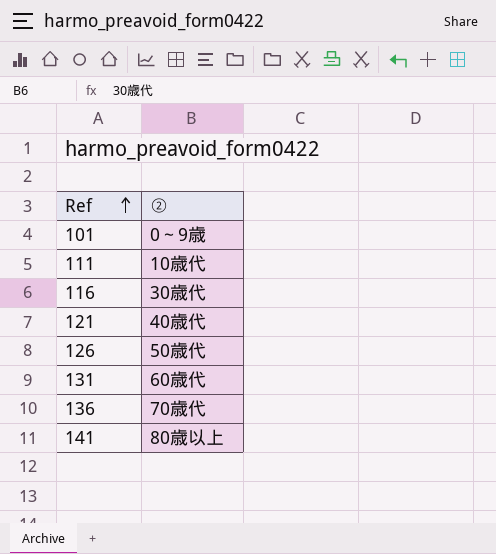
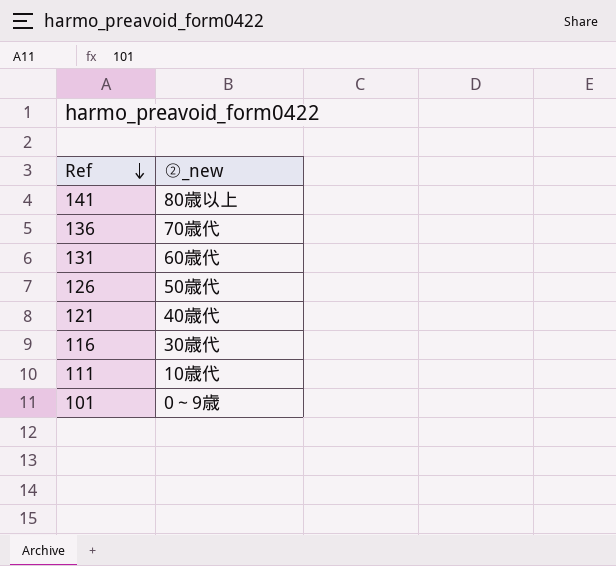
row order: Ref ascending -> Ref descending
column name: ② -> ②_new

